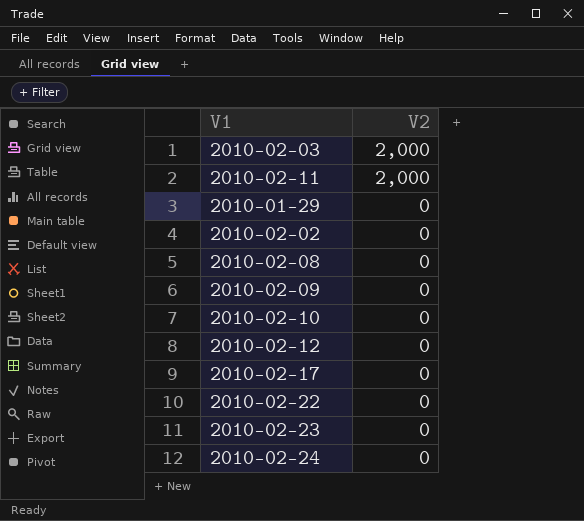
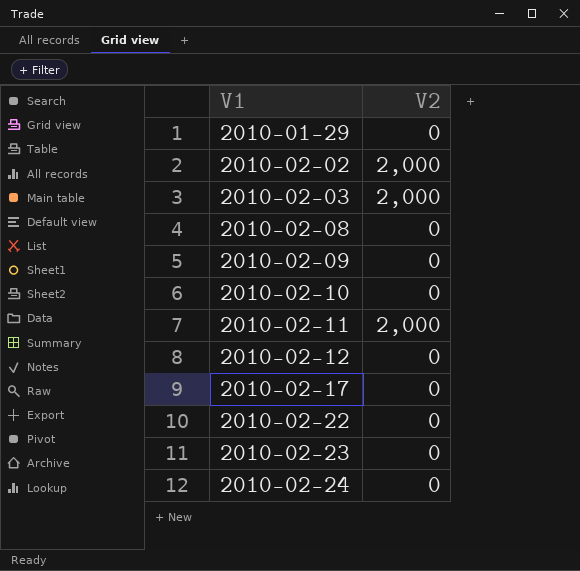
row order: V2 descending -> V1 ascending
2010-02-02 | V2: 0 -> 2,000

